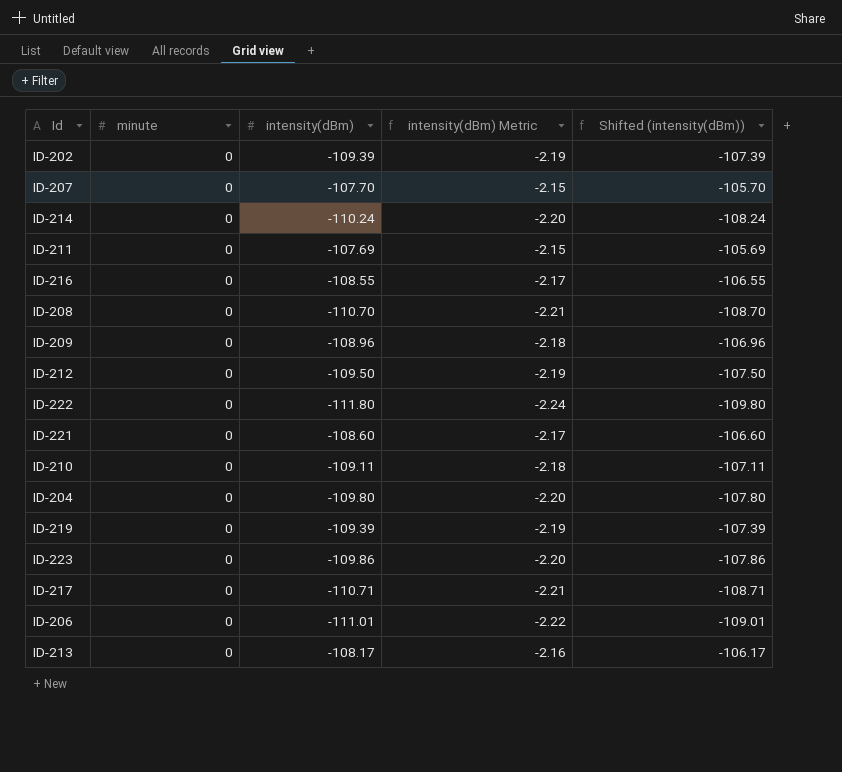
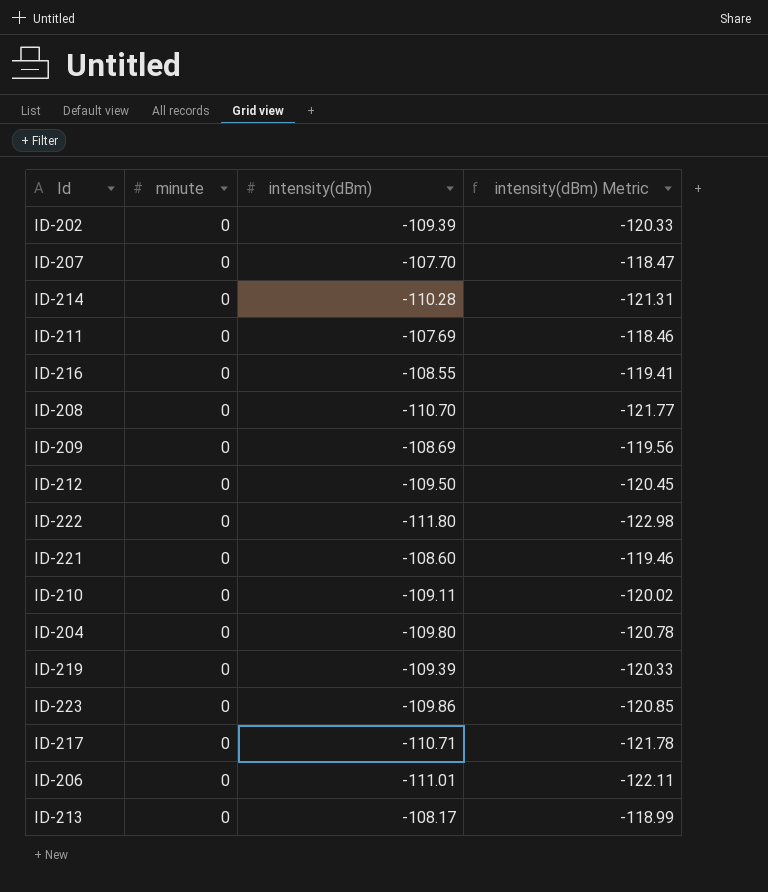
column Shifted (intensity(dBm)) | formula: [intensity(dBm)] + 2 -> none
column intensity(dBm) Metric | formula: [intensity(dBm)] * 0.02 -> [intensity(dBm)] * 1.1
ID-214 | intensity(dBm): -110.24 -> -110.28
ID-209 | intensity(dBm): -108.96 -> -108.69

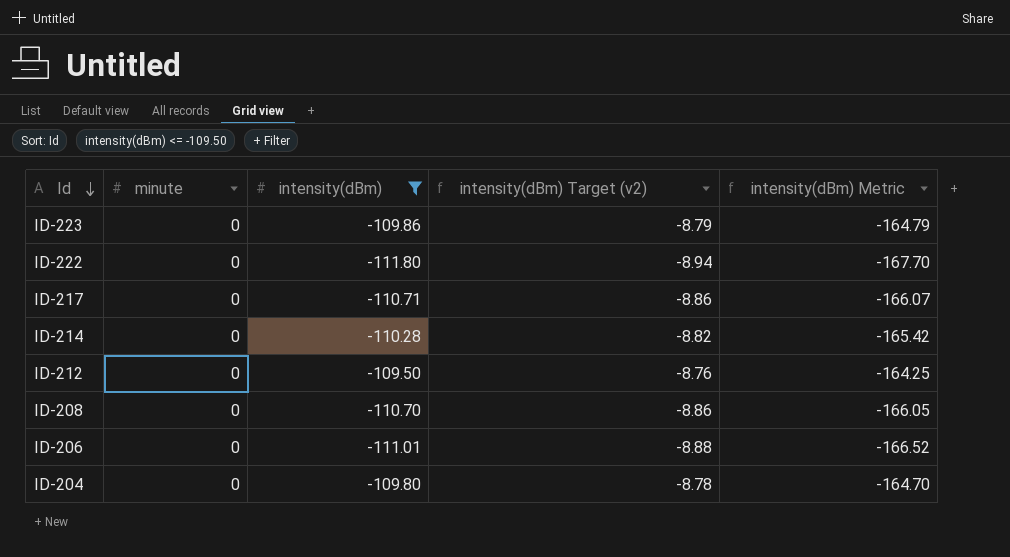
filter: none -> intensity(dBm) <= -109.50
row order: none -> Id descending
column intensity(dBm) Target (v2) | formula: none -> [intensity(dBm)] * 0.08
column intensity(dBm) Metric | formula: [intensity(dBm)] * 1.1 -> [intensity(dBm)] * 1.5

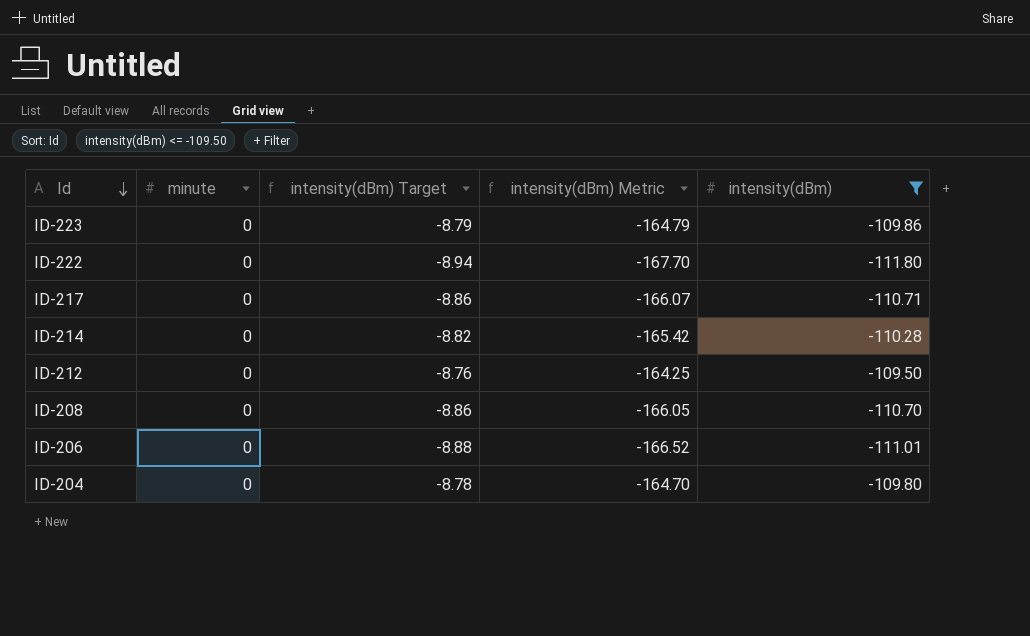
column name: intensity(dBm) Target (v2) -> intensity(dBm) Target
column intensity(dBm) | position: 3 -> 5

